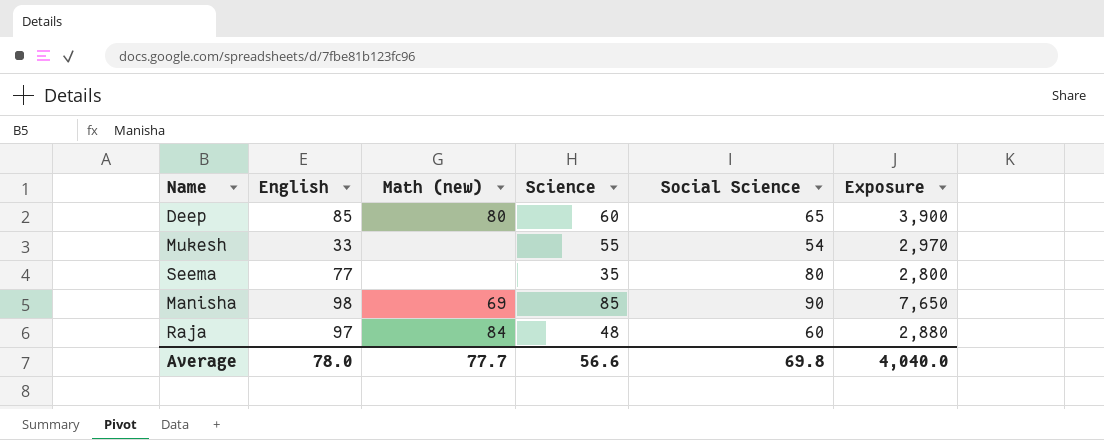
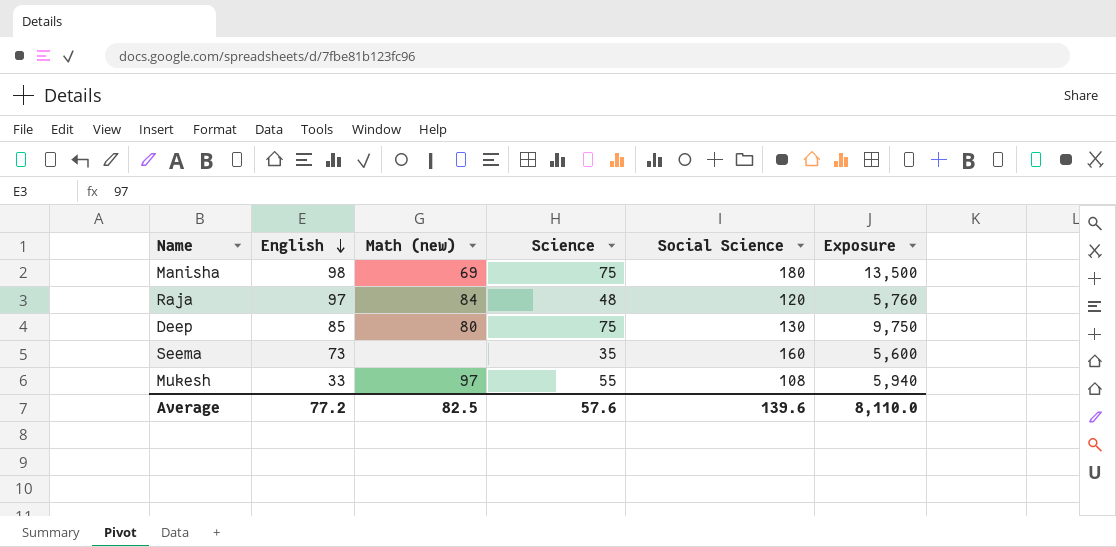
row order: none -> English descending
Manisha | Science: 85 -> 75
Manisha | Social Science: 90 -> 180
Manisha | Exposure: 7,650 -> 13,500
Raja | Social Science: 60 -> 120
Raja | Exposure: 2,880 -> 5,760
Deep | Science: 60 -> 75
Deep | Social Science: 65 -> 130
Deep | Exposure: 3,900 -> 9,750
Seema | English: 77 -> 73
Seema | Social Science: 80 -> 160
Seema | Exposure: 2,800 -> 5,600
Mukesh | Math (new): none -> 97
Mukesh | Social Science: 54 -> 108
Mukesh | Exposure: 2,970 -> 5,940
Average | English: 78.0 -> 77.2
Average | Math (new): 77.7 -> 82.5
Average | Science: 56.6 -> 57.6
Average | Social Science: 69.8 -> 139.6
Average | Exposure: 4,040.0 -> 8,110.0

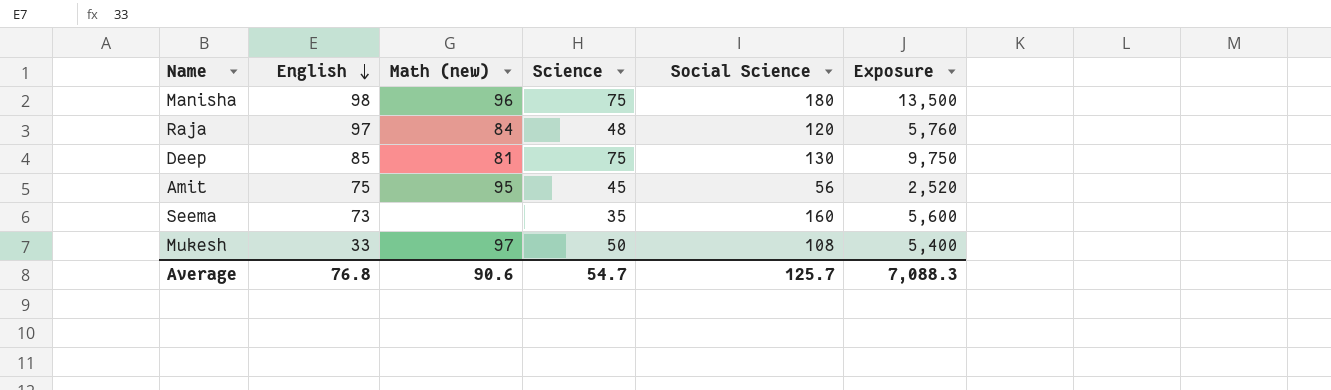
Manisha | Math (new): 69 -> 96
Deep | Math (new): 80 -> 81
row Amit: none -> 75 | 95 | 45 | 56 | 2,520
Mukesh | Science: 55 -> 50
Mukesh | Exposure: 5,940 -> 5,400
Average | English: 77.2 -> 76.8
Average | Math (new): 82.5 -> 90.6
Average | Science: 57.6 -> 54.7
Average | Social Science: 139.6 -> 125.7
Average | Exposure: 8,110.0 -> 7,088.3

